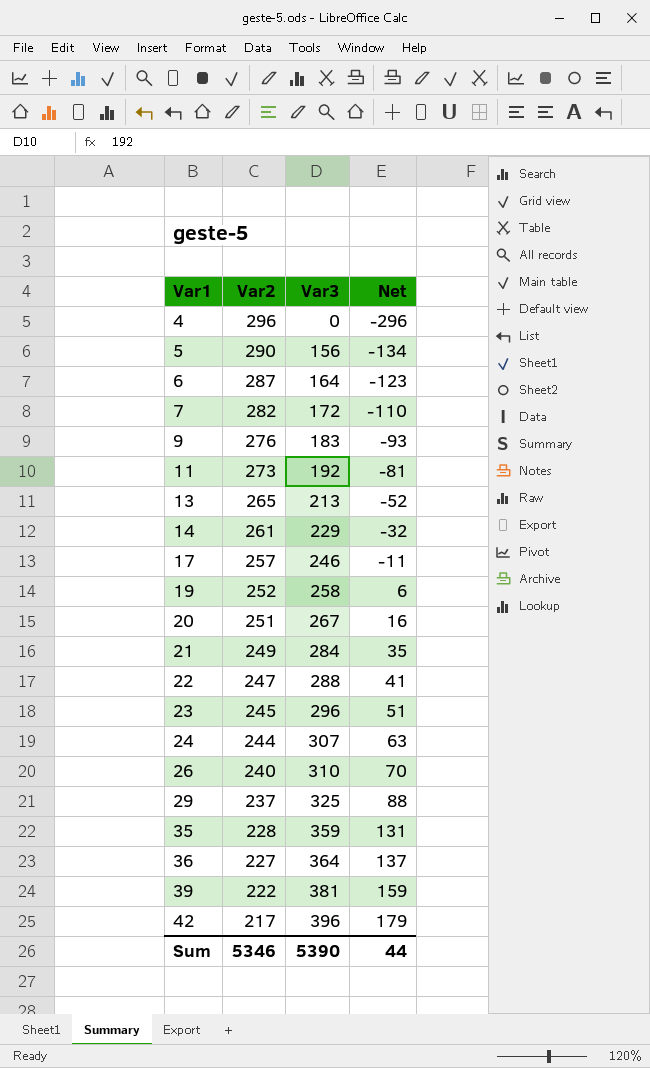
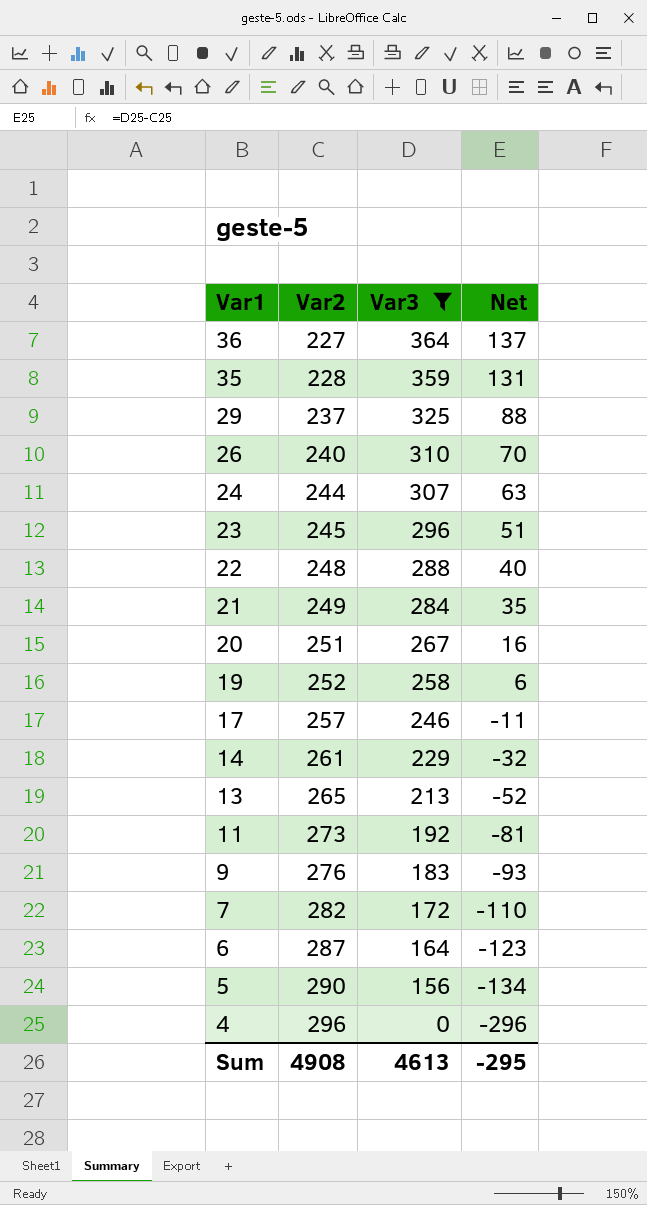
filter: none -> Var3 <= 364
row order: Var1 ascending -> Var1 descending
22 | Var2: 247 -> 248
22 | Net: 41 -> 40
Sum | Var2: 5346 -> 4908
Sum | Var3: 5390 -> 4613
Sum | Net: 44 -> -295

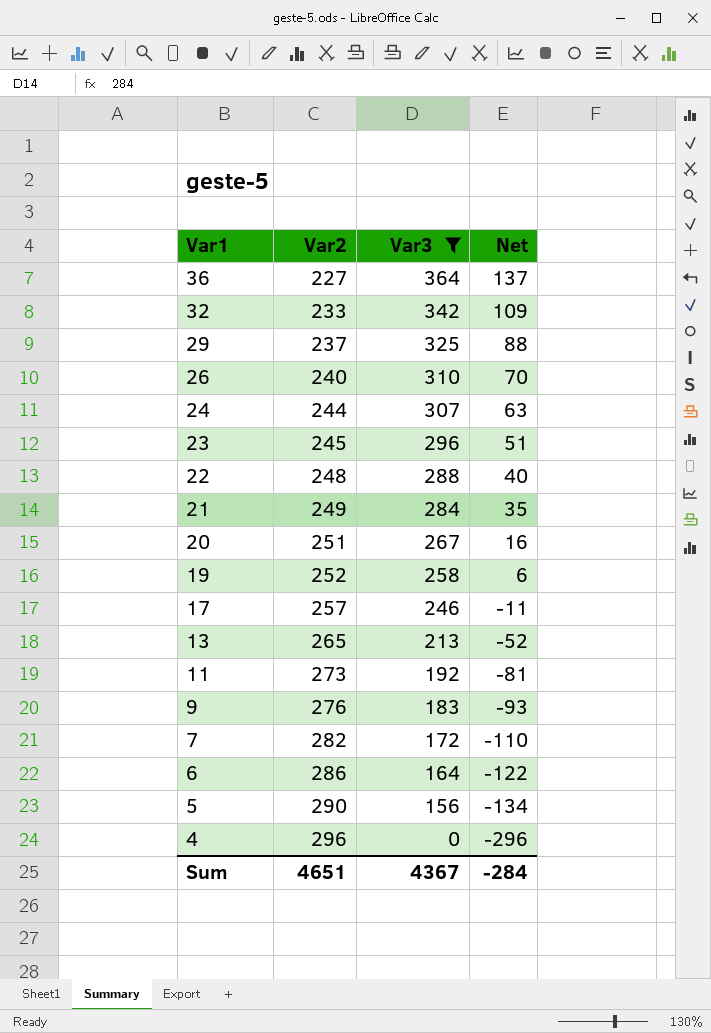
row 35: 228 | 359 | 131 -> none
row 14: 261 | 229 | -32 -> none
row 32: none -> 233 | 342 | 109
6 | Var2: 287 -> 286
6 | Net: -123 -> -122
Sum | Var2: 4908 -> 4651
Sum | Var3: 4613 -> 4367
Sum | Net: -295 -> -284

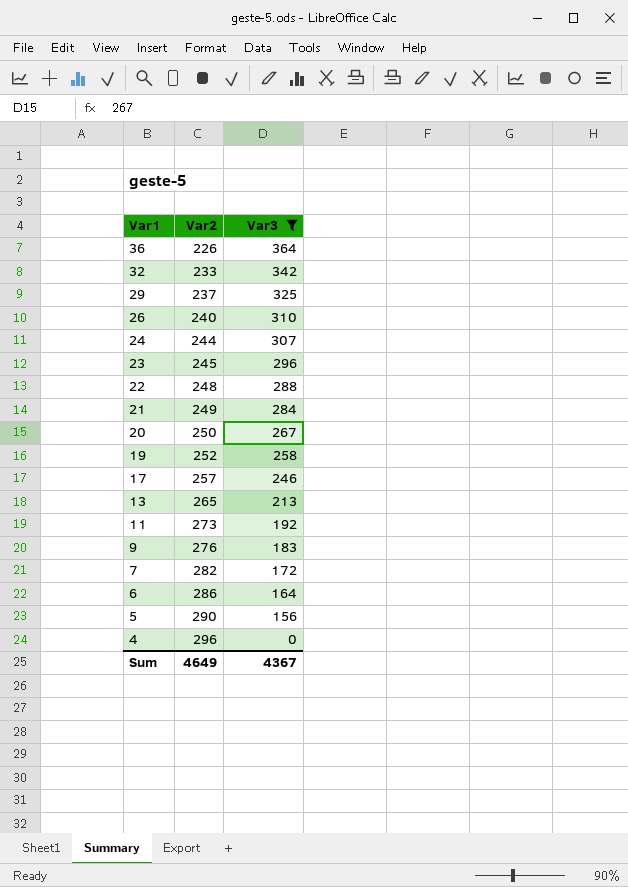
column Net | formula: [Var3] - [Var2] -> none
36 | Var2: 227 -> 226
20 | Var2: 251 -> 250
Sum | Var2: 4651 -> 4649

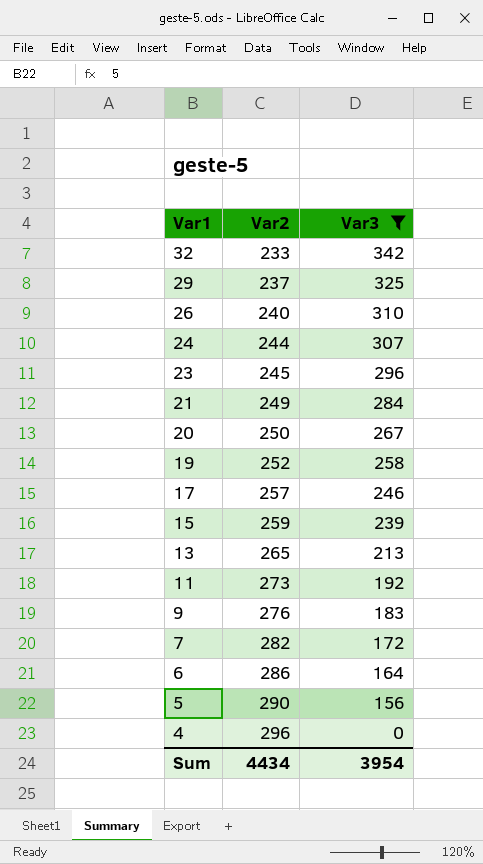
row 36: 226 | 364 -> none
row 22: 248 | 288 -> none
row 15: none -> 259 | 239
Sum | Var2: 4649 -> 4434
Sum | Var3: 4367 -> 3954

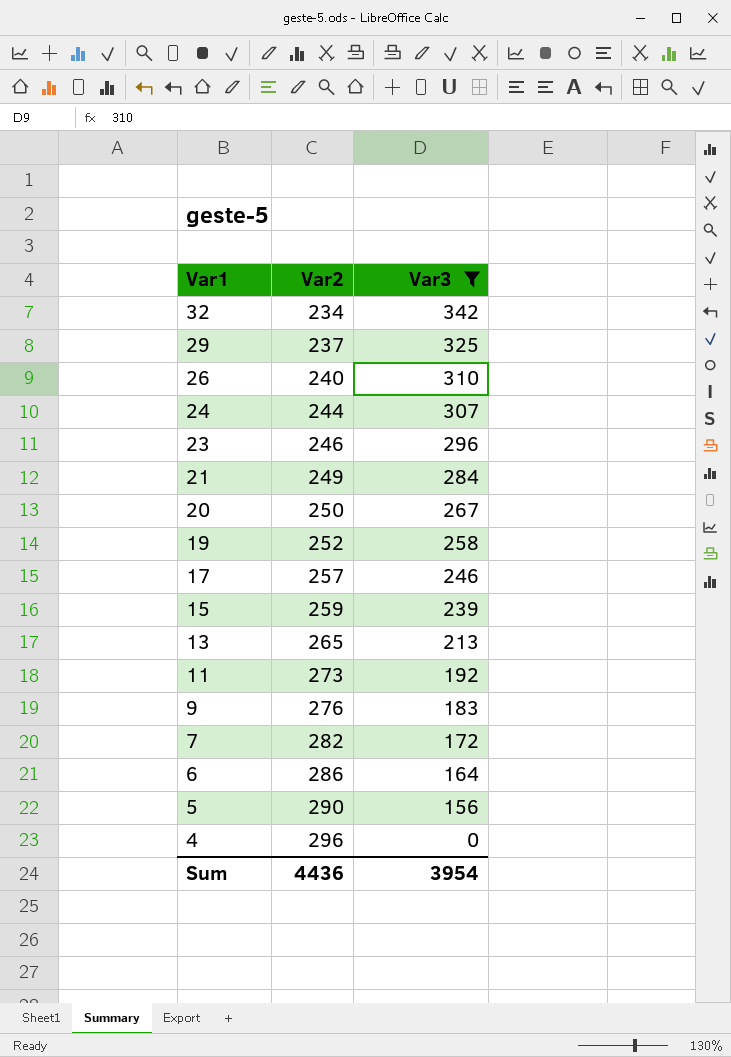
32 | Var2: 233 -> 234
23 | Var2: 245 -> 246
Sum | Var2: 4434 -> 4436

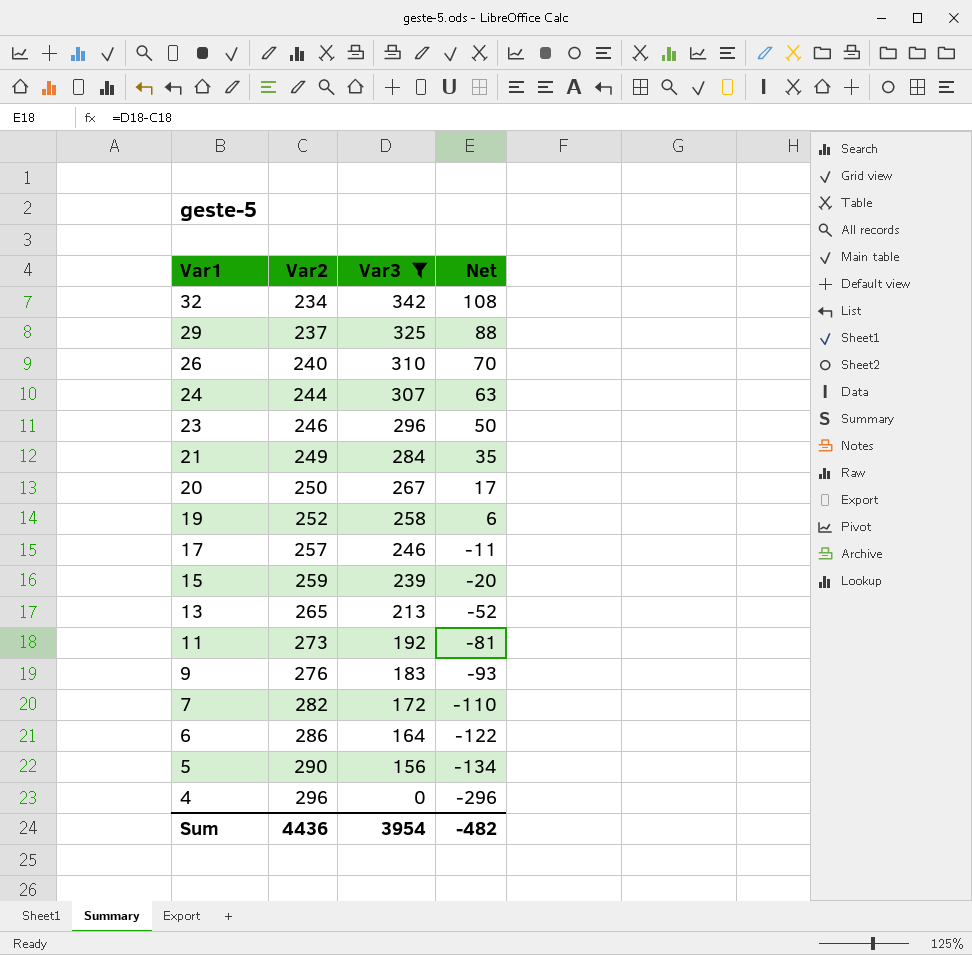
column Net | formula: none -> [Var3] - [Var2]

